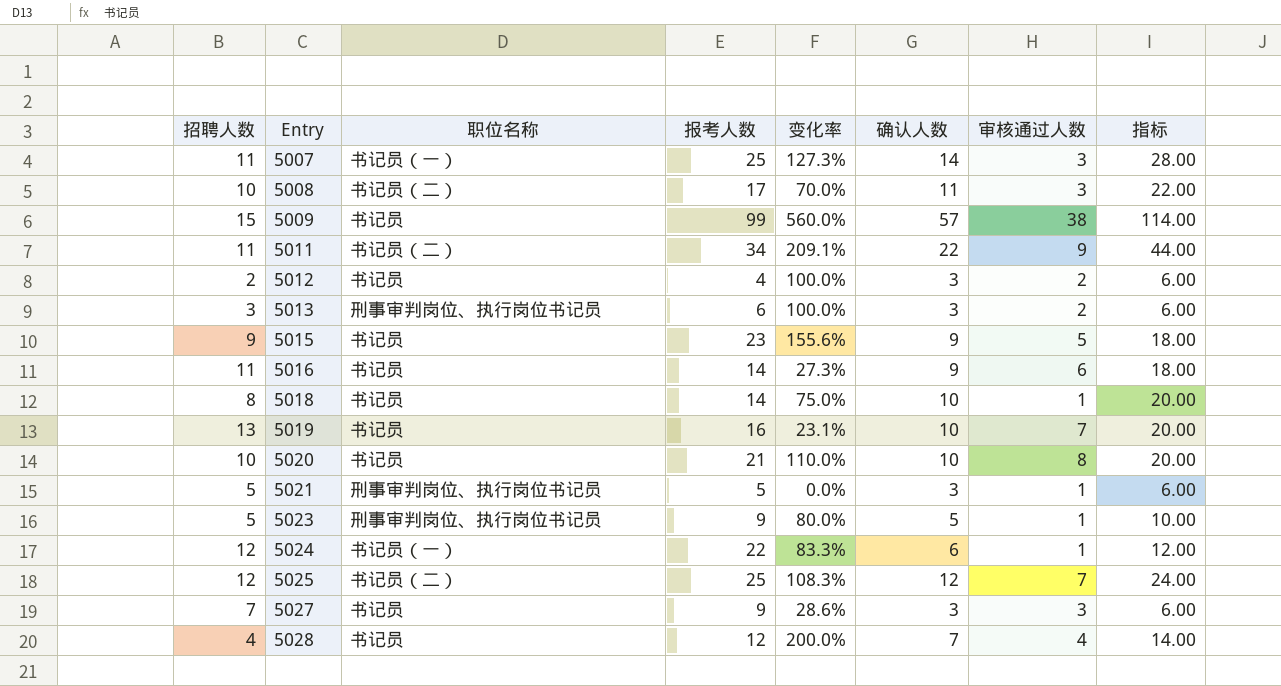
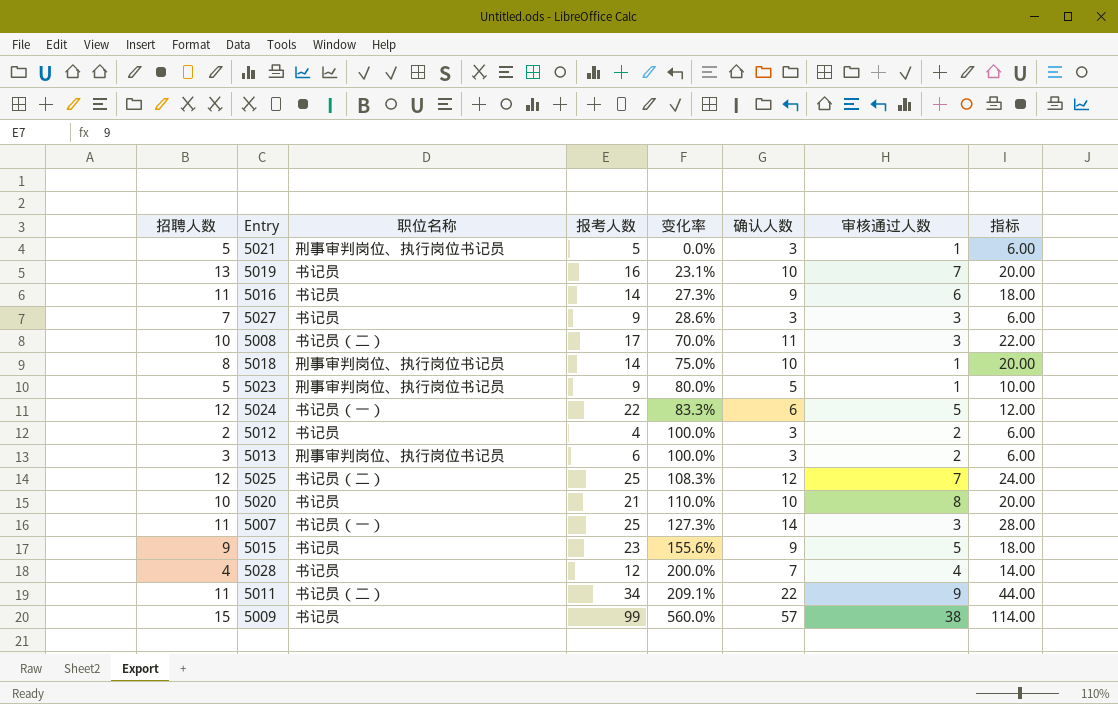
row order: Entry ascending -> 变化率 ascending
5018 | 职位名称: 书记员 -> 刑事审判岗位、执行岗位书记员
5024 | 审核通过人数: 1 -> 5

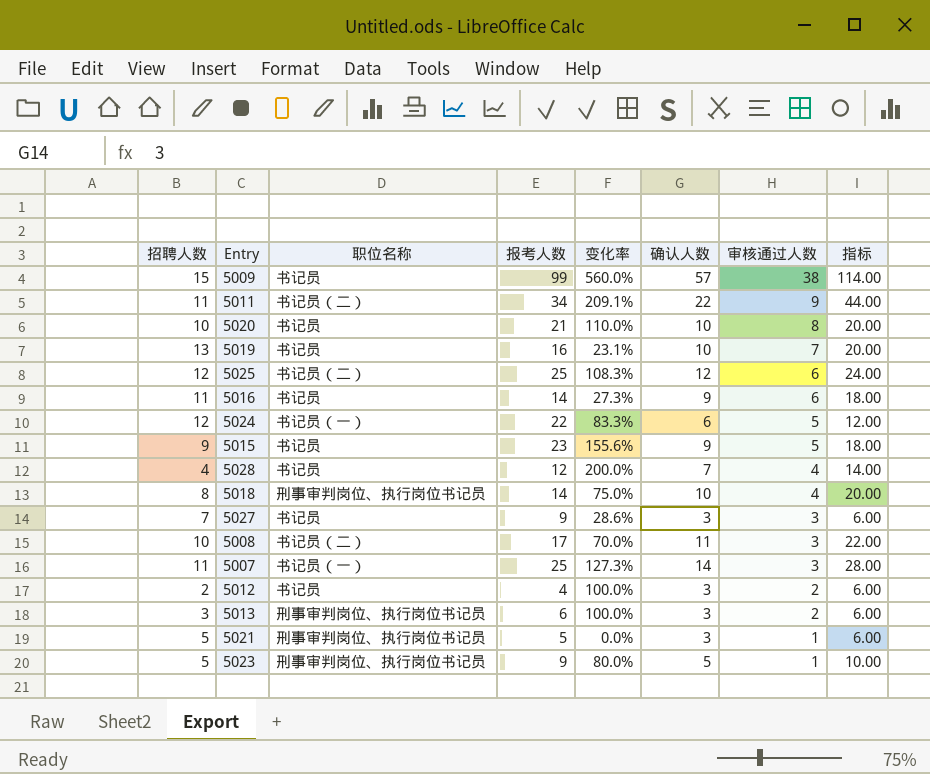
row order: 变化率 ascending -> 审核通过人数 descending
5025 | 审核通过人数: 7 -> 6
5018 | 审核通过人数: 1 -> 4

